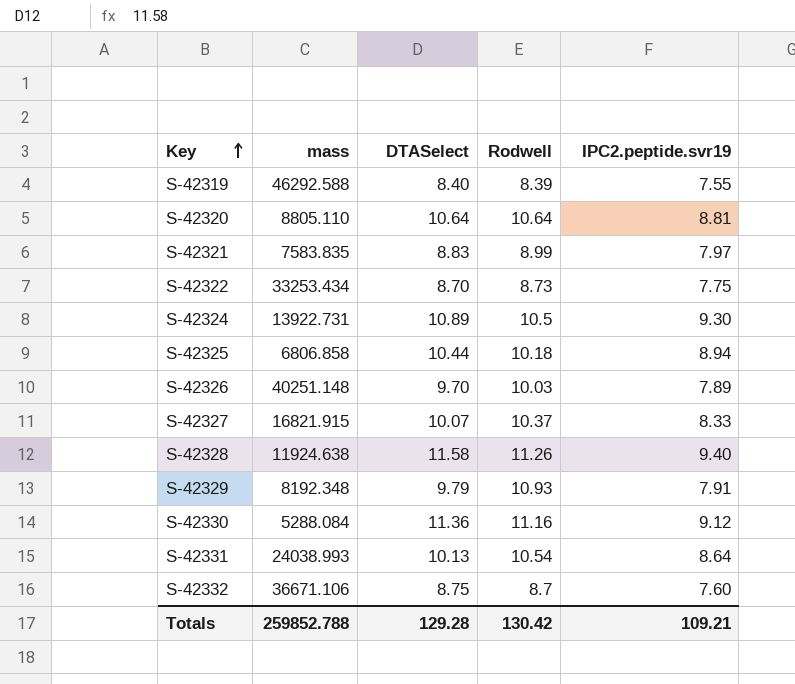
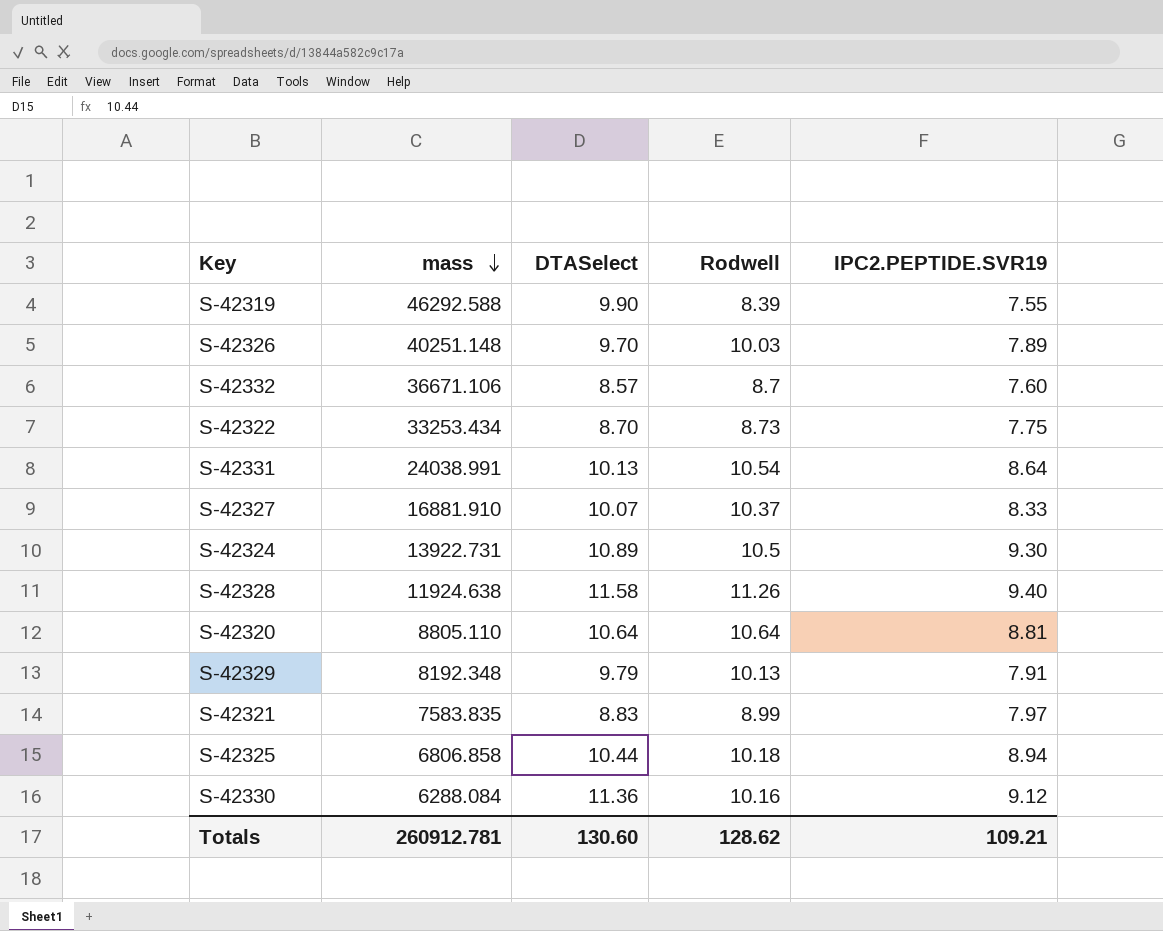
row order: Key ascending -> mass descending
column name: IPC2.peptide.svr19 -> IPC2.PEPTIDE.SVR19
S-42319 | DTASelect: 8.40 -> 9.90
S-42332 | DTASelect: 8.75 -> 8.57
S-42331 | mass: 24038.993 -> 24038.991
S-42327 | mass: 16821.915 -> 16881.910
S-42329 | Rodwell: 10.93 -> 10.13
S-42330 | mass: 5288.084 -> 6288.084
S-42330 | Rodwell: 11.16 -> 10.16
Totals | mass: 259852.788 -> 260912.781
Totals | DTASelect: 129.28 -> 130.60
Totals | Rodwell: 130.42 -> 128.62

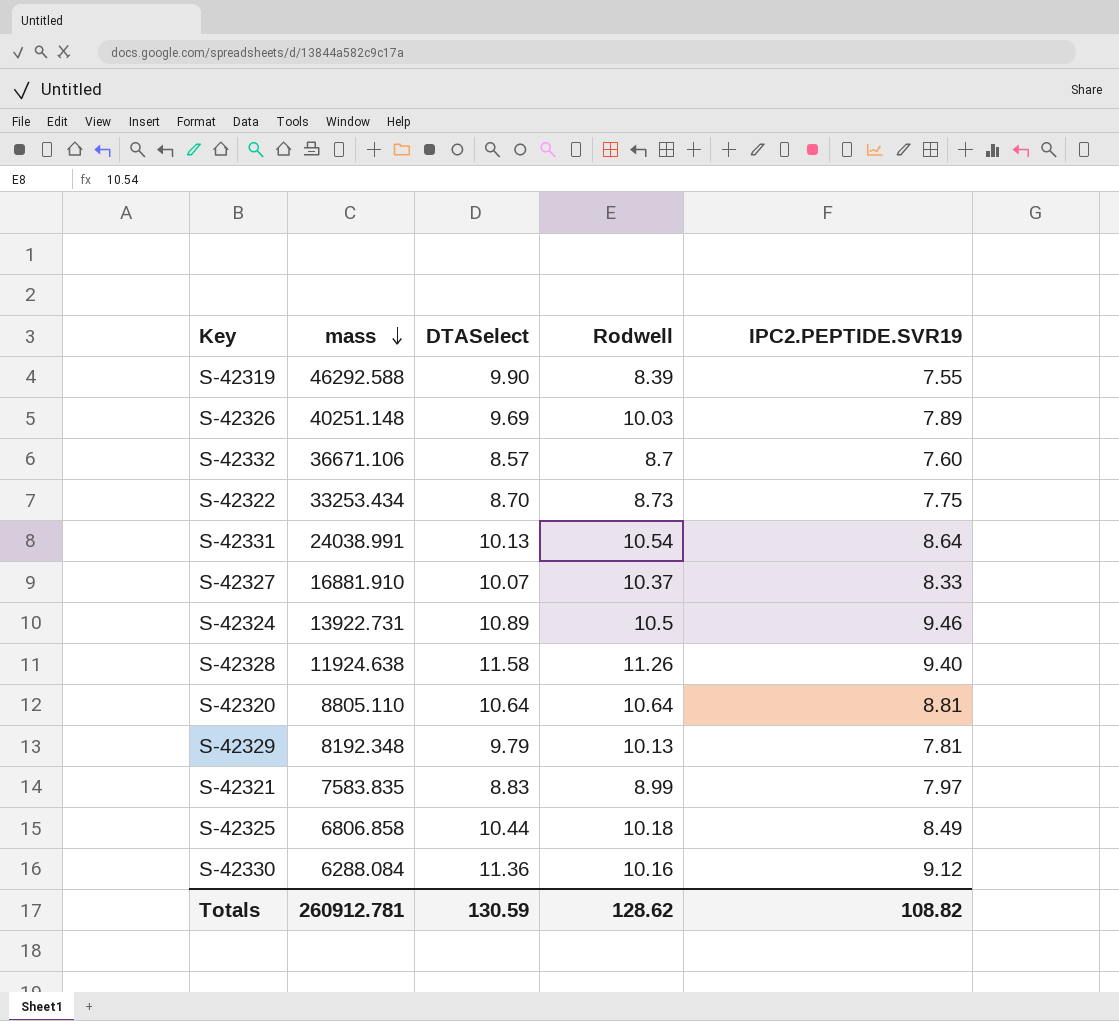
S-42326 | DTASelect: 9.70 -> 9.69
S-42324 | IPC2.PEPTIDE.SVR19: 9.30 -> 9.46
S-42329 | IPC2.PEPTIDE.SVR19: 7.91 -> 7.81
S-42325 | IPC2.PEPTIDE.SVR19: 8.94 -> 8.49
Totals | DTASelect: 130.60 -> 130.59
Totals | IPC2.PEPTIDE.SVR19: 109.21 -> 108.82

